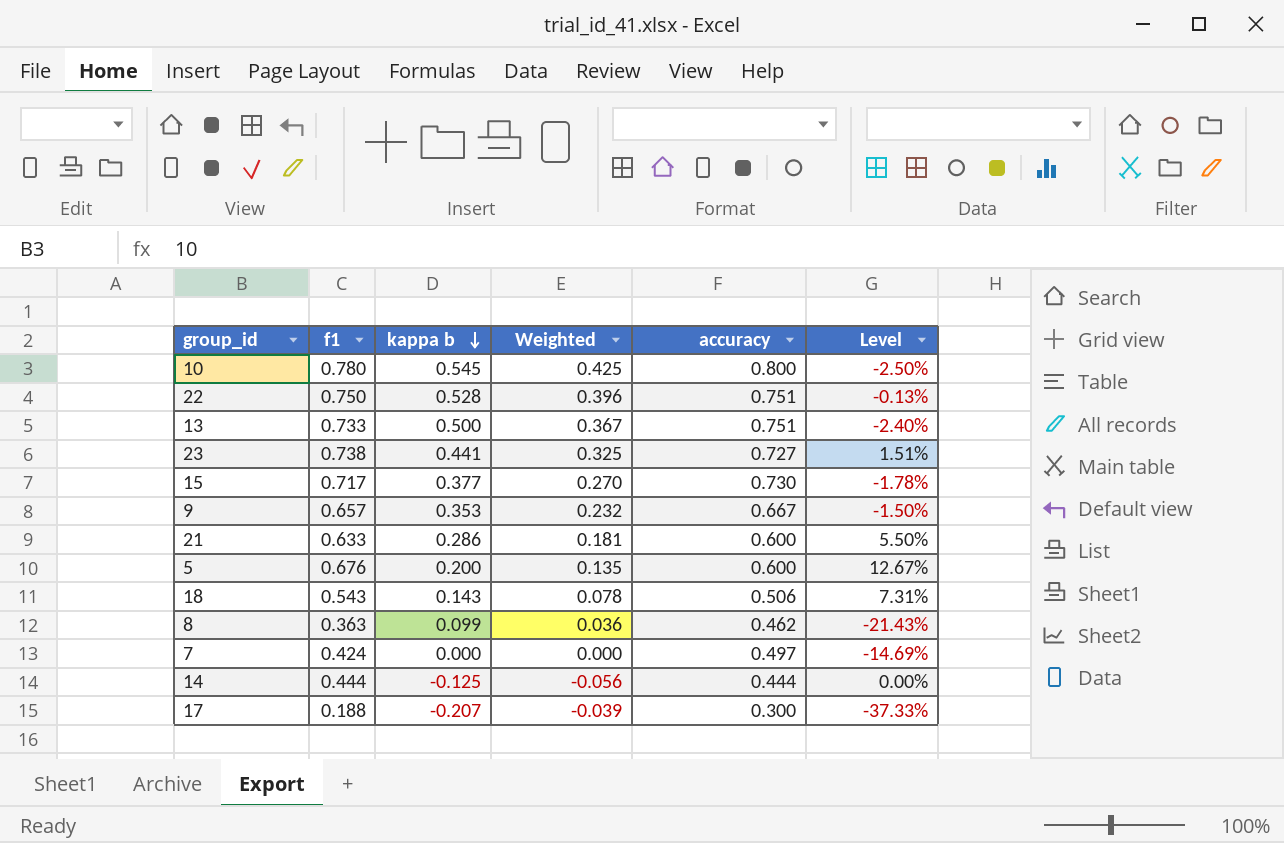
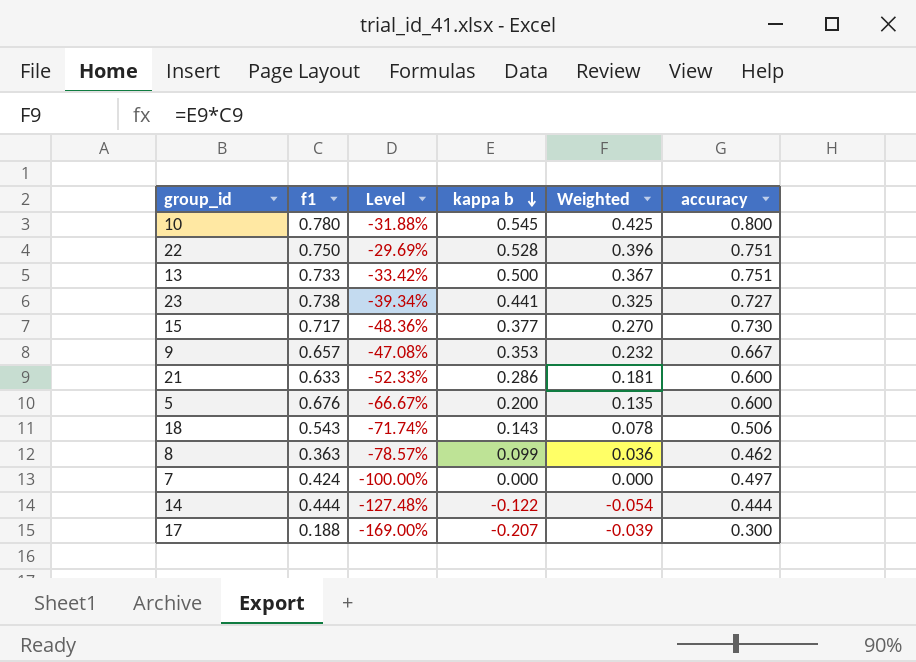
column Level | formula: ([f1] - [accuracy]) / [accuracy] -> ([kappa b] - [accuracy]) / [accuracy]
column Level | position: 6 -> 3
14 | kappa b: -0.125 -> -0.122
14 | Weighted: -0.056 -> -0.054

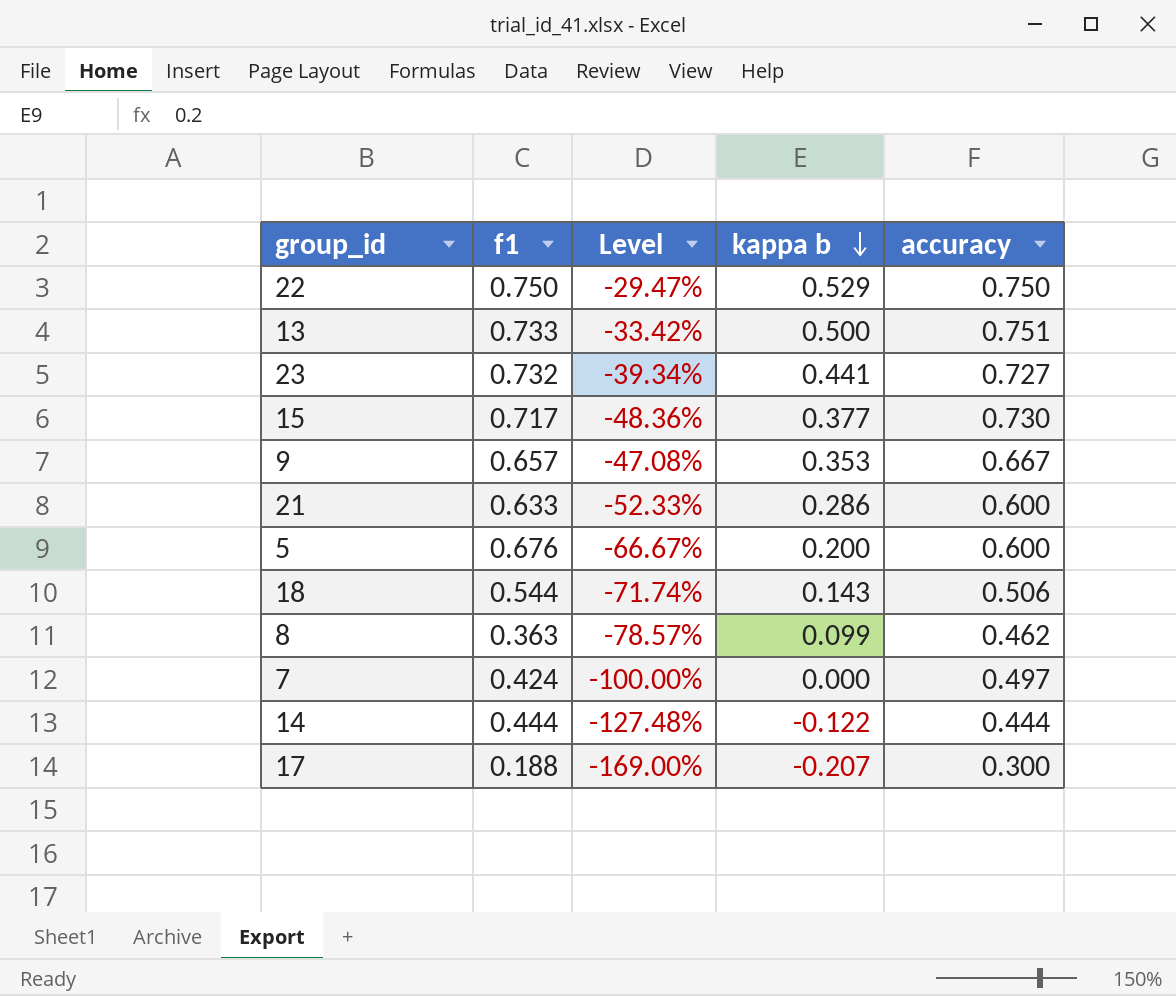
column Weighted | formula: [f1] * [kappa b] -> none
row 10: 0.780 | -31.88% | 0.545 | 0.425 | 0.800 -> none
22 | Level: -29.69% -> -29.47%
22 | kappa b: 0.528 -> 0.529
22 | accuracy: 0.751 -> 0.750
23 | f1: 0.738 -> 0.732
18 | f1: 0.543 -> 0.544

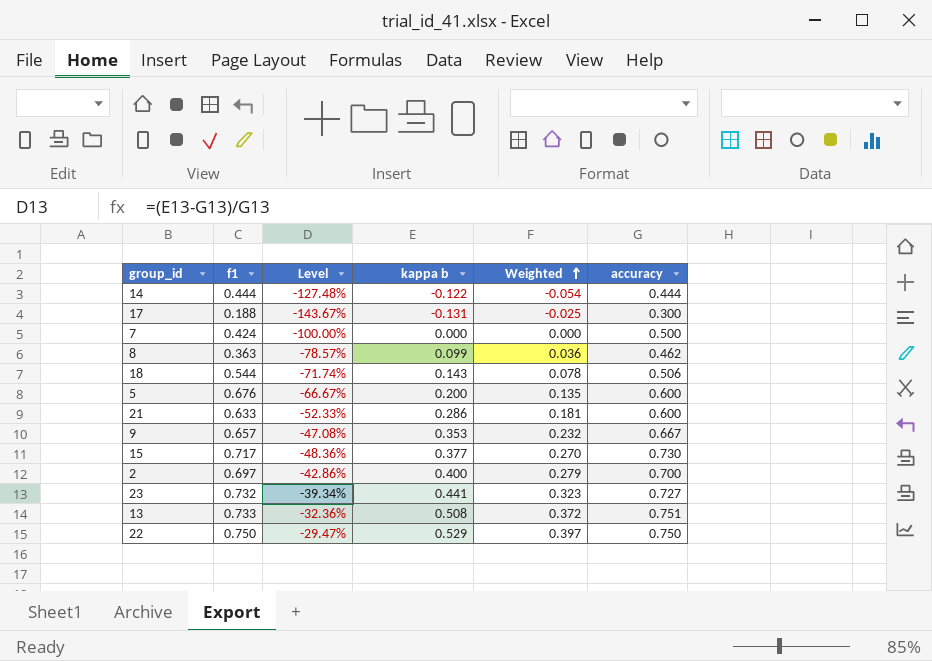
row order: kappa b descending -> Weighted ascending
column Weighted | formula: none -> [f1] * [kappa b]
17 | Level: -169.00% -> -143.67%
17 | kappa b: -0.207 -> -0.131
7 | accuracy: 0.497 -> 0.500
row 2: none -> 0.697 | -42.86% | 0.400 | 0.279 | 0.700
13 | Level: -33.42% -> -32.36%
13 | kappa b: 0.500 -> 0.508

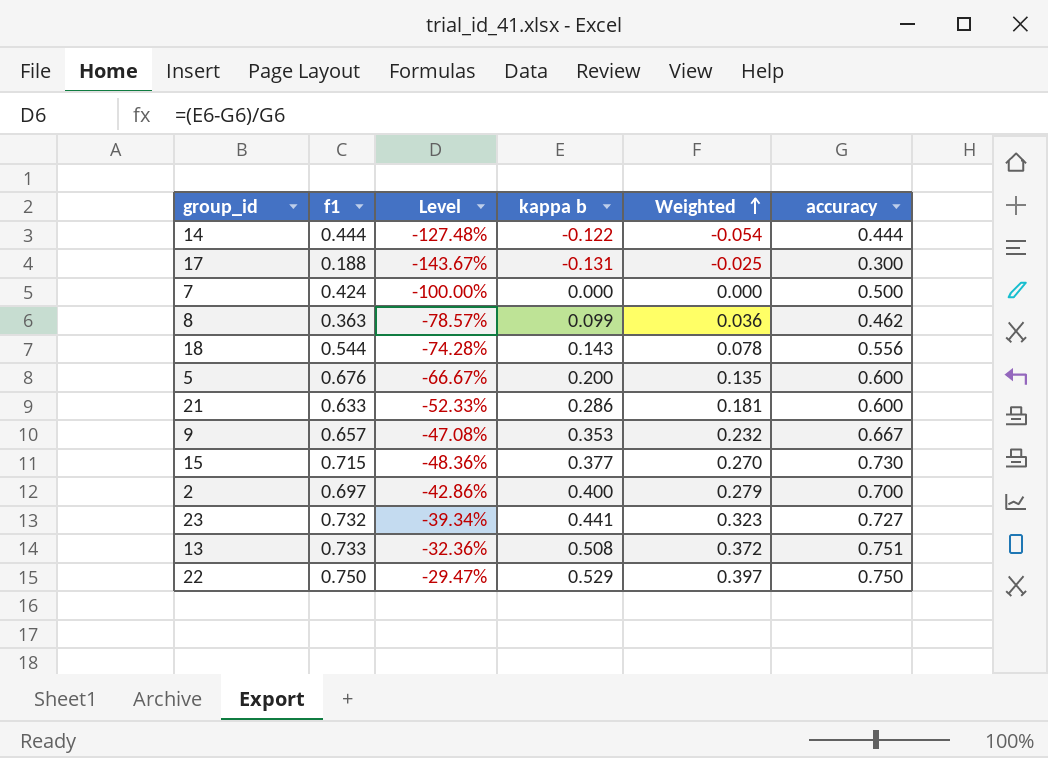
18 | Level: -71.74% -> -74.28%
18 | accuracy: 0.506 -> 0.556
15 | f1: 0.717 -> 0.715

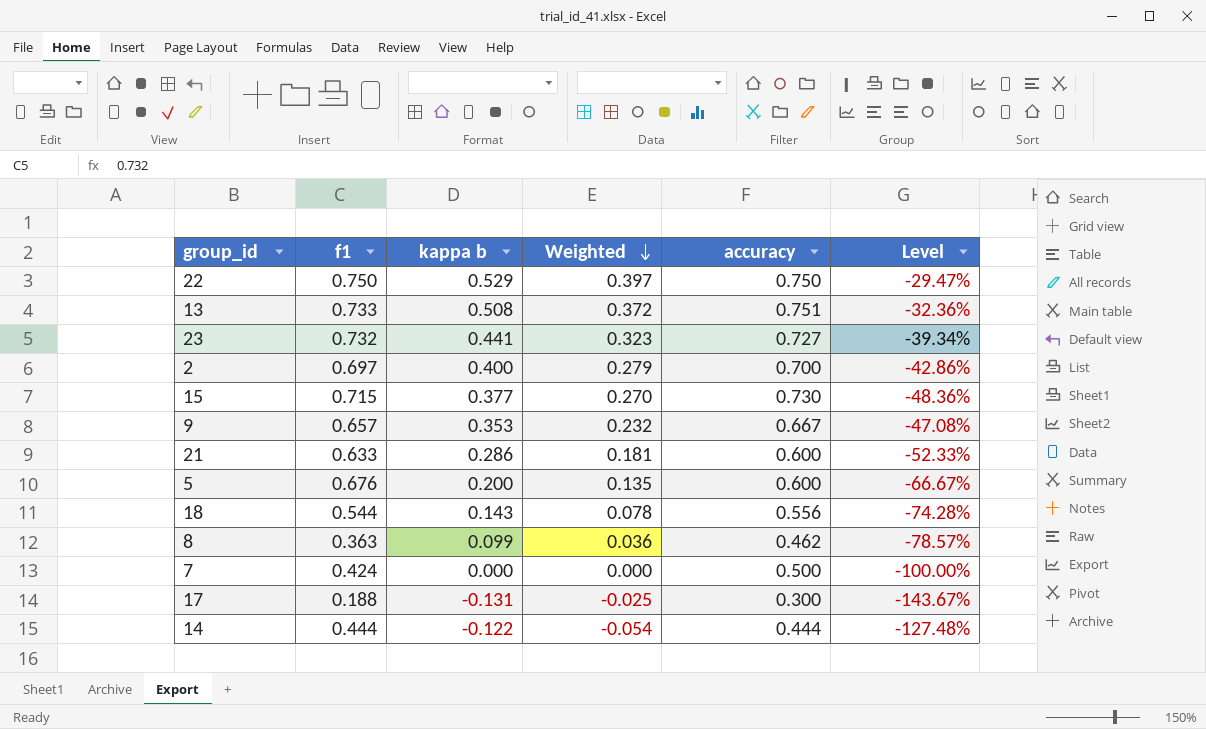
row order: Weighted ascending -> Weighted descending
column Level | position: 3 -> 6

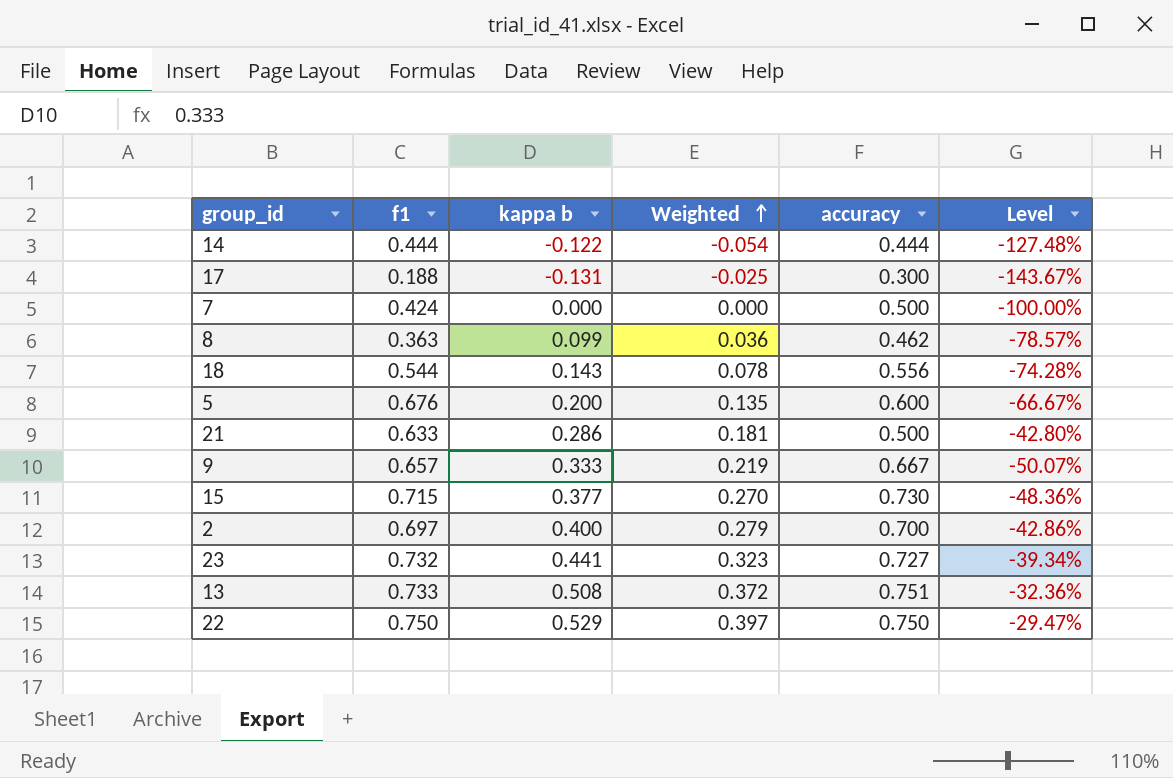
row order: Weighted descending -> Weighted ascending
21 | accuracy: 0.600 -> 0.500
21 | Level: -52.33% -> -42.80%
9 | kappa b: 0.353 -> 0.333
9 | Weighted: 0.232 -> 0.219
9 | Level: -47.08% -> -50.07%

